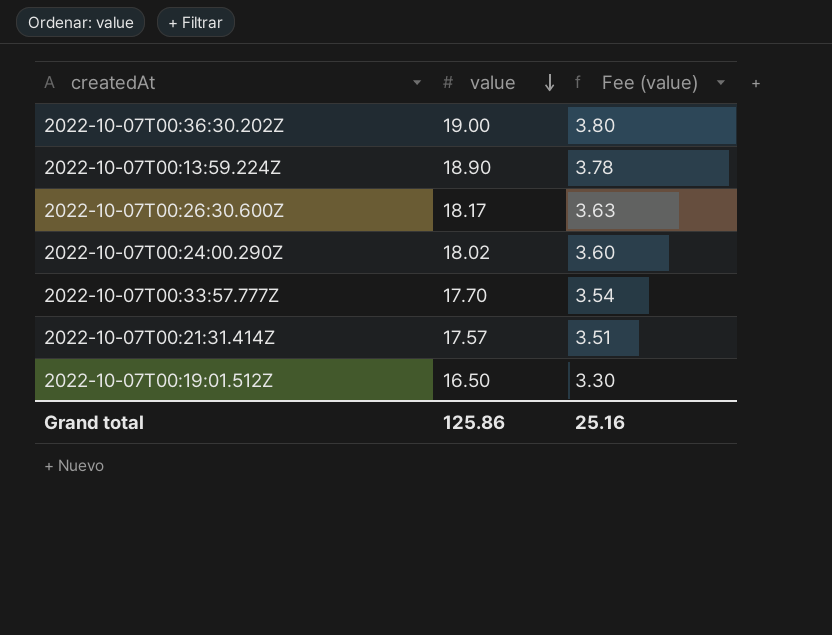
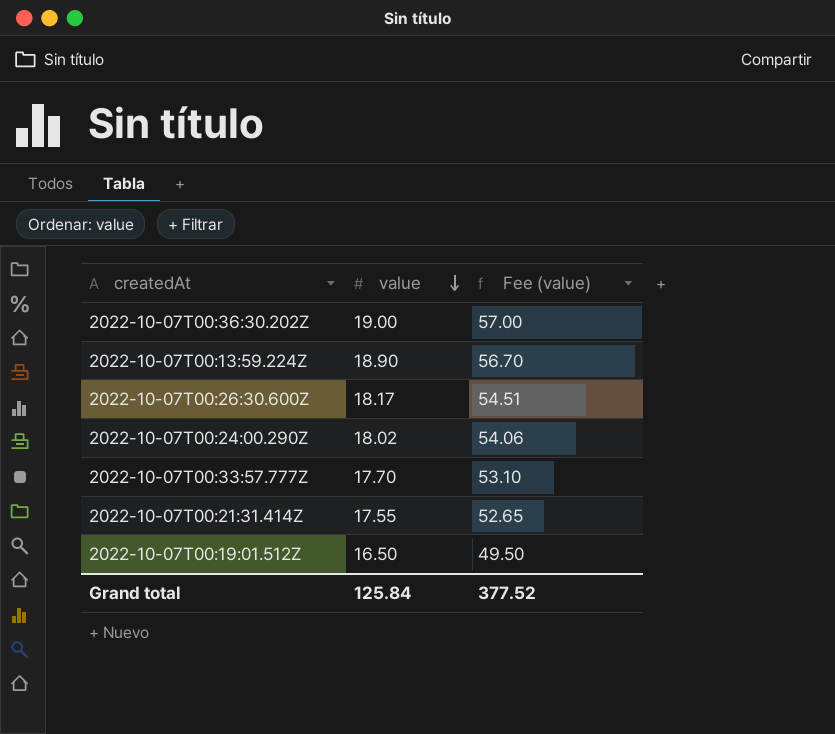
column Fee (value) | formula: [value] * 0.2 -> [value] * 3
2022-10-07T00:21:31.414Z | value: 17.57 -> 17.55
Grand total | value: 125.86 -> 125.84
Grand total | Fee (value): 25.16 -> 377.52

